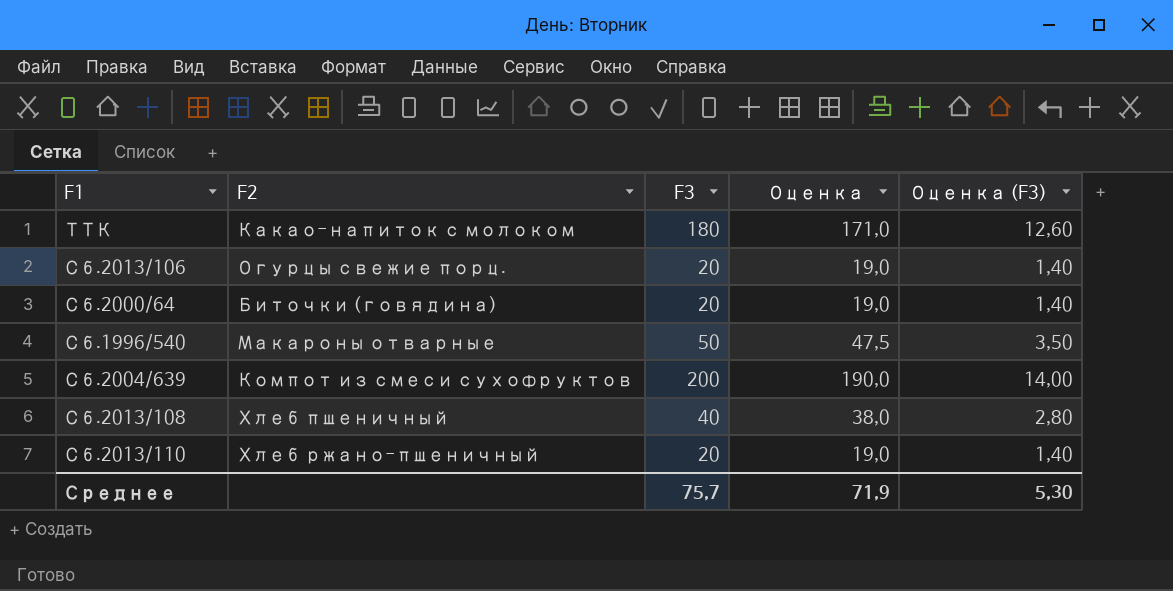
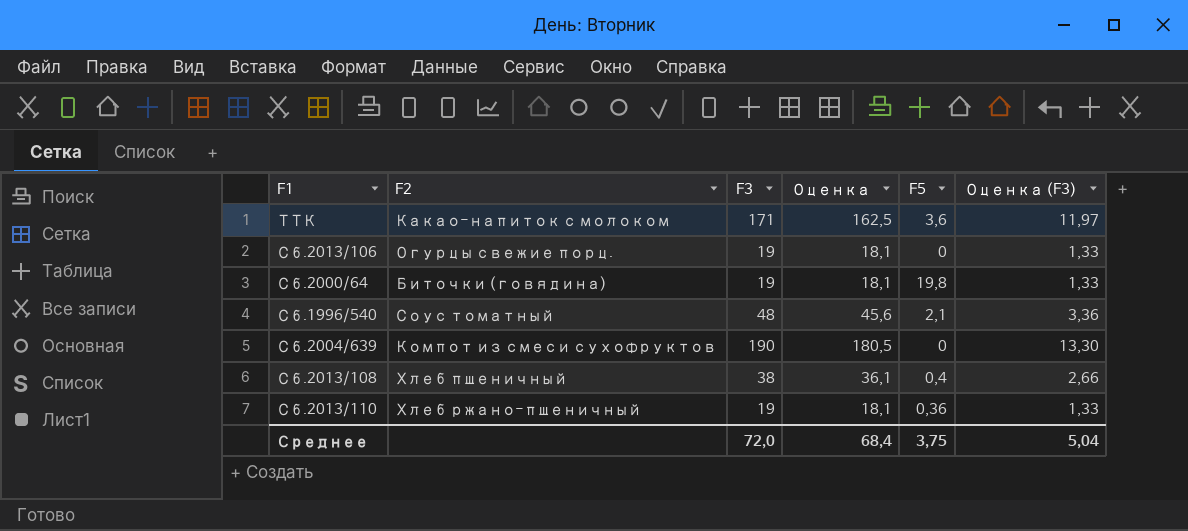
column F5 | position: none -> 5
ТТК | F3: 180 -> 171
ТТК | Оценка: 171,0 -> 162,5
ТТК | Оценка (F3): 12,60 -> 11,97
Сб.2013/106 | F3: 20 -> 19
Сб.2013/106 | Оценка: 19,0 -> 18,1
Сб.2013/106 | Оценка (F3): 1,40 -> 1,33
Сб.2000/64 | F3: 20 -> 19
Сб.2000/64 | Оценка: 19,0 -> 18,1
Сб.2000/64 | Оценка (F3): 1,40 -> 1,33
Сб.1996/540 | F2: Макароны отварные -> Соус томатный
Сб.1996/540 | F3: 50 -> 48
Сб.1996/540 | Оценка: 47,5 -> 45,6
Сб.1996/540 | Оценка (F3): 3,50 -> 3,36
Сб.2004/639 | F3: 200 -> 190
Сб.2004/639 | Оценка: 190,0 -> 180,5
Сб.2004/639 | Оценка (F3): 14,00 -> 13,30
Сб.2013/108 | F3: 40 -> 38
Сб.2013/108 | Оценка: 38,0 -> 36,1
Сб.2013/108 | Оценка (F3): 2,80 -> 2,66
Сб.2013/110 | F3: 20 -> 19
Сб.2013/110 | Оценка: 19,0 -> 18,1
Сб.2013/110 | Оценка (F3): 1,40 -> 1,33
Среднее | F3: 75,7 -> 72,0
Среднее | Оценка: 71,9 -> 68,4
Среднее | Оценка (F3): 5,30 -> 5,04

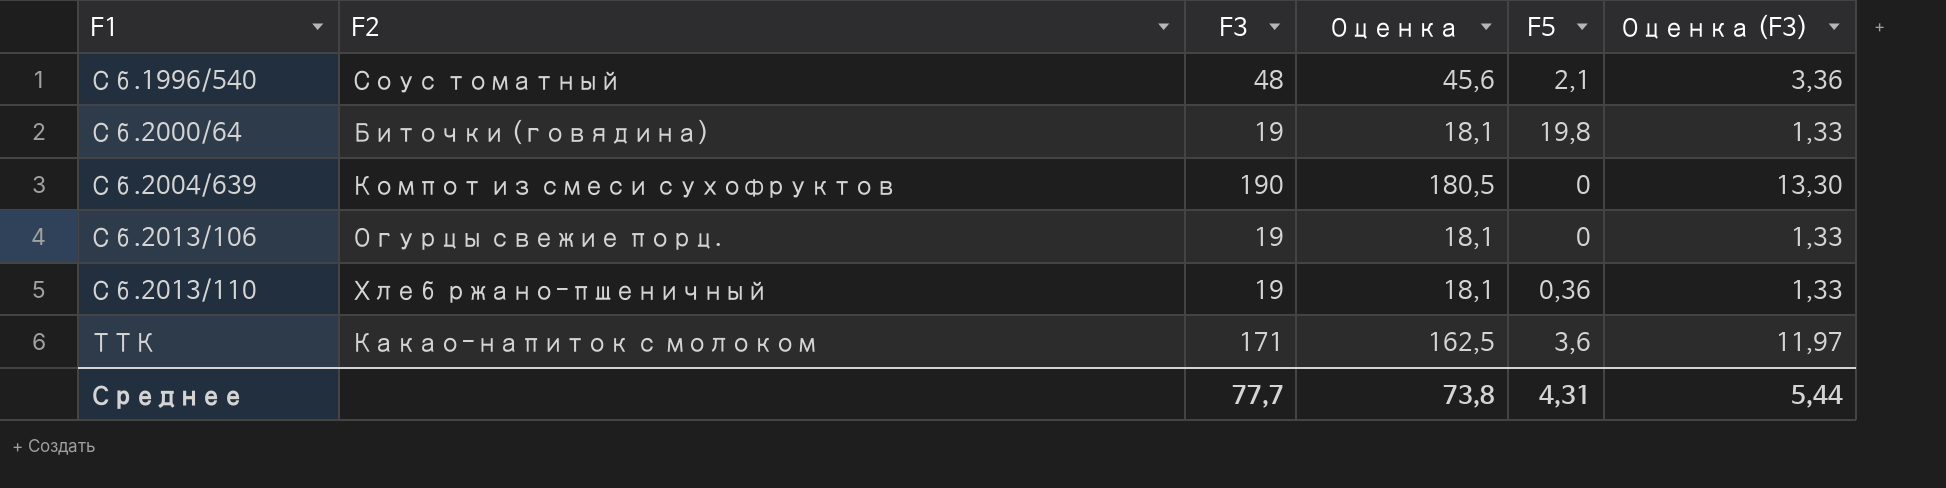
row order: none -> F1 ascending
row Сб.2013/108: Хлеб пшеничный | 38 | 36,1 | 0,4 | 2,66 -> none
Среднее | F3: 72,0 -> 77,7
Среднее | Оценка: 68,4 -> 73,8
Среднее | F5: 3,75 -> 4,31
Среднее | Оценка (F3): 5,04 -> 5,44

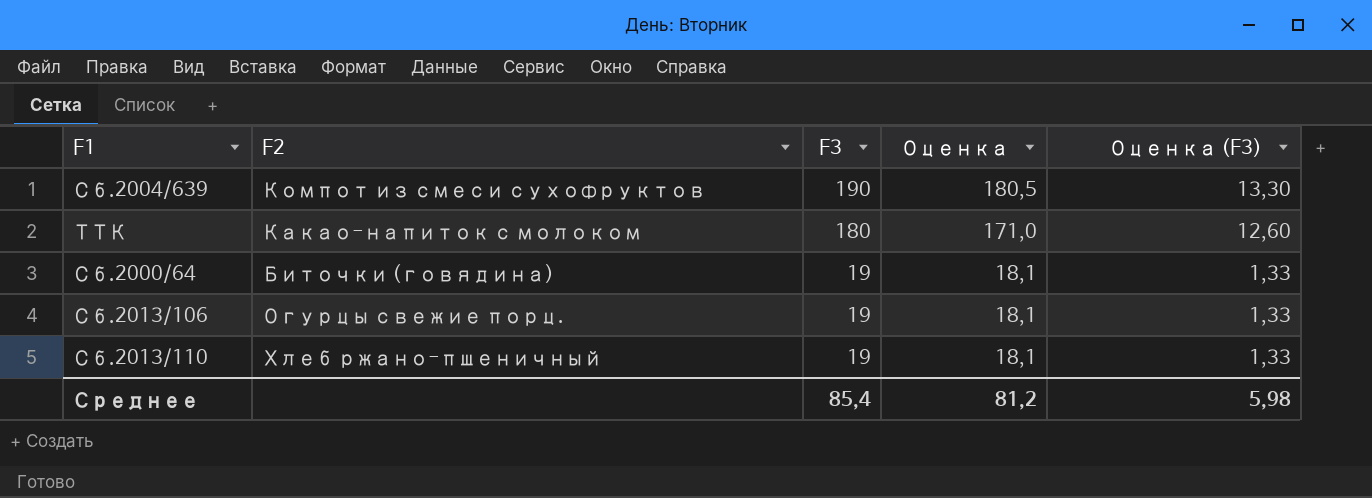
row order: F1 ascending -> F3 descending
column F5 | position: 5 -> none
row Сб.1996/540: Соус томатный | 48 | 45,6 | 2,1 | 3,36 -> none
ТТК | F3: 171 -> 180
ТТК | Оценка: 162,5 -> 171,0
ТТК | Оценка (F3): 11,97 -> 12,60
Среднее | F3: 77,7 -> 85,4
Среднее | Оценка: 73,8 -> 81,2
Среднее | Оценка (F3): 5,44 -> 5,98

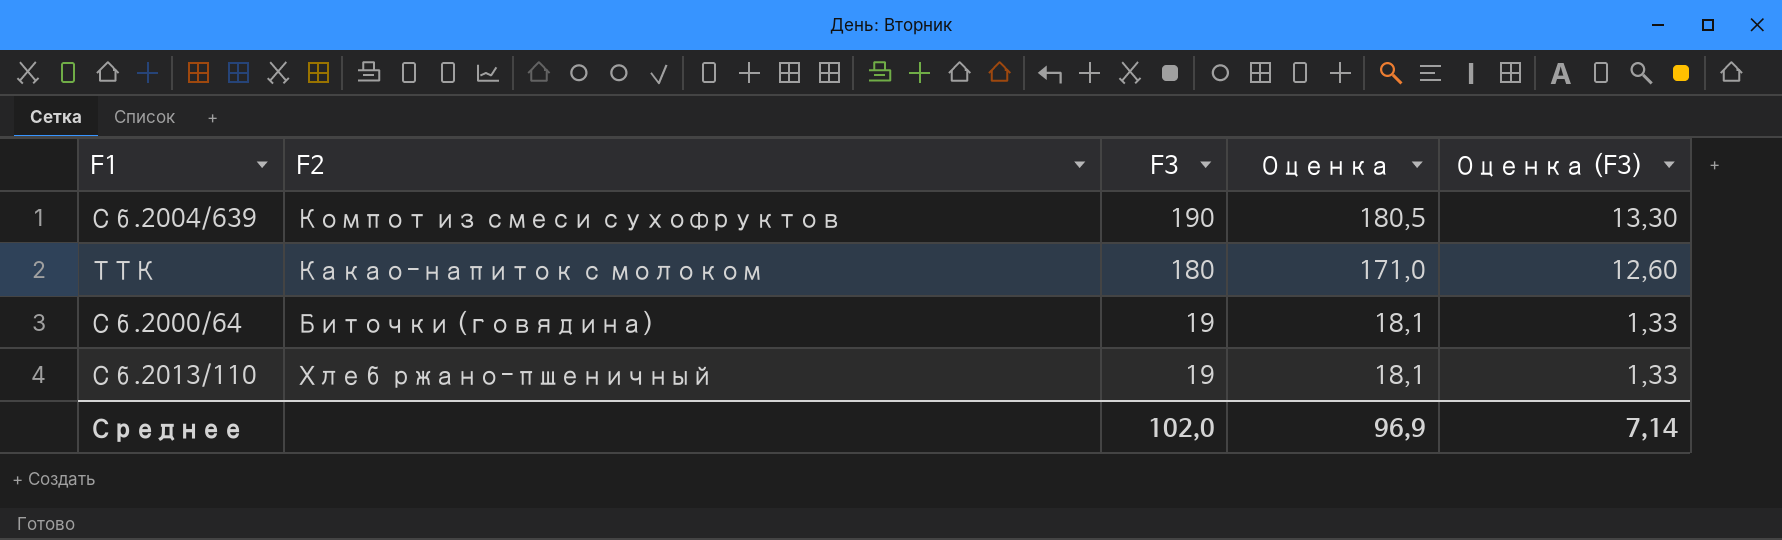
row Сб.2013/106: Огурцы свежие порц. | 19 | 18,1 | 1,33 -> none
Среднее | F3: 85,4 -> 102,0
Среднее | Оценка: 81,2 -> 96,9
Среднее | Оценка (F3): 5,98 -> 7,14

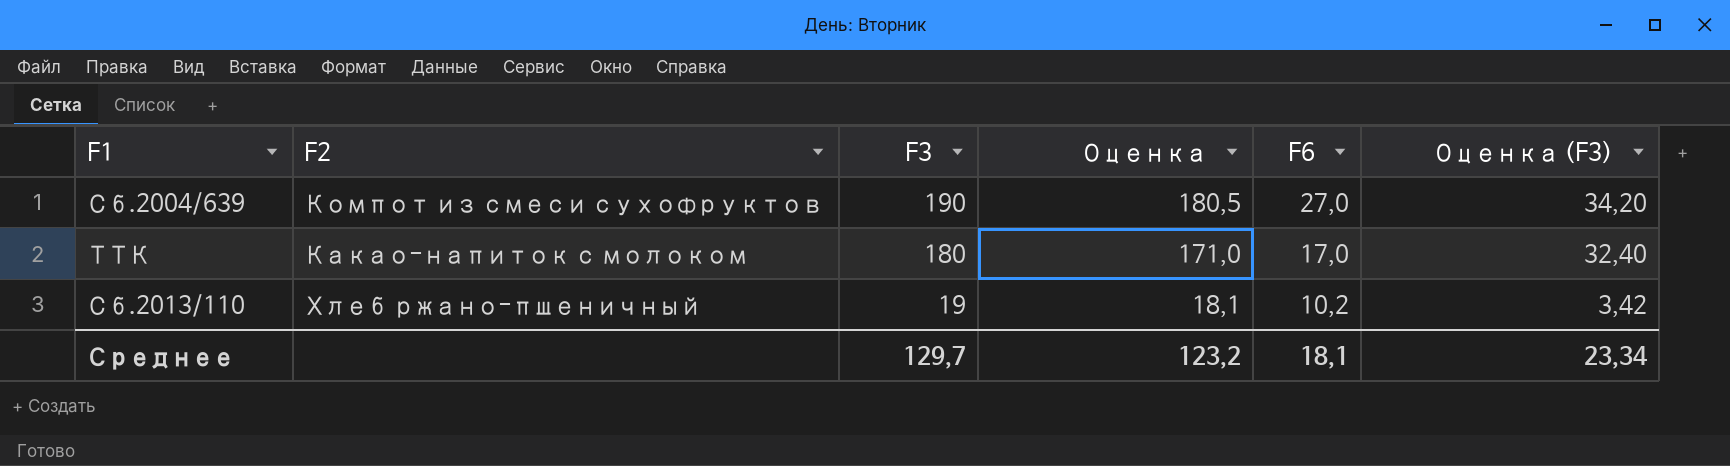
column F6 | position: none -> 5
column Оценка (F3) | formula: [F3] * 0,07 -> [F3] * 0,18
row Сб.2000/64: Биточки (говядина) | 19 | 18,1 | 1,33 -> none
Среднее | F3: 102,0 -> 129,7
Среднее | Оценка: 96,9 -> 123,2
Среднее | Оценка (F3): 7,14 -> 23,34

